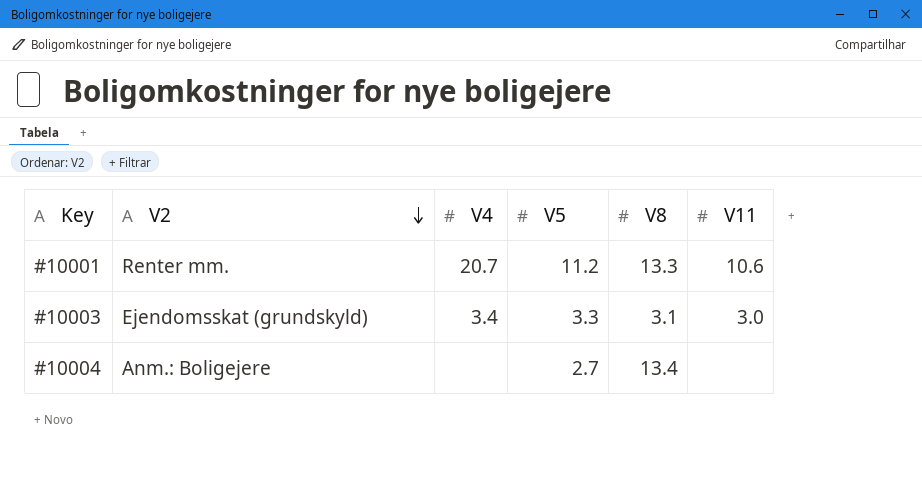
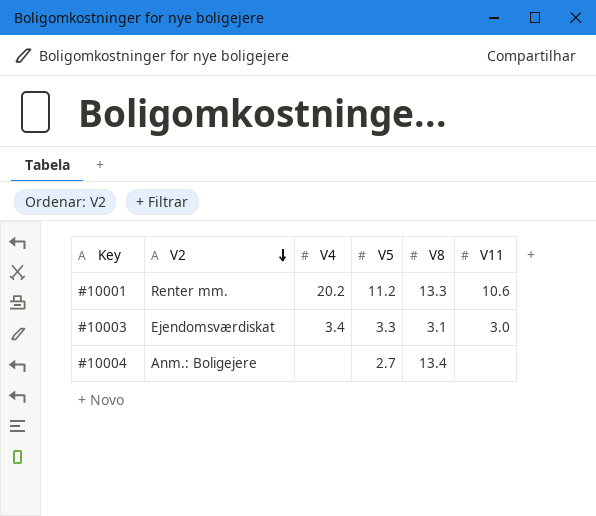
#10001 | V4: 20.7 -> 20.2
#10003 | V2: Ejendomsskat (grundskyld) -> Ejendomsværdiskat

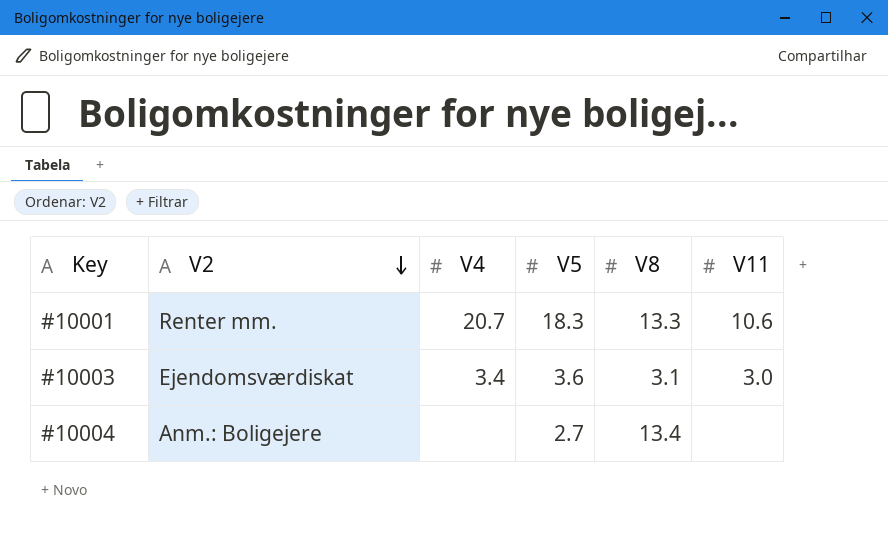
#10001 | V4: 20.2 -> 20.7
#10001 | V5: 11.2 -> 18.3
#10003 | V5: 3.3 -> 3.6

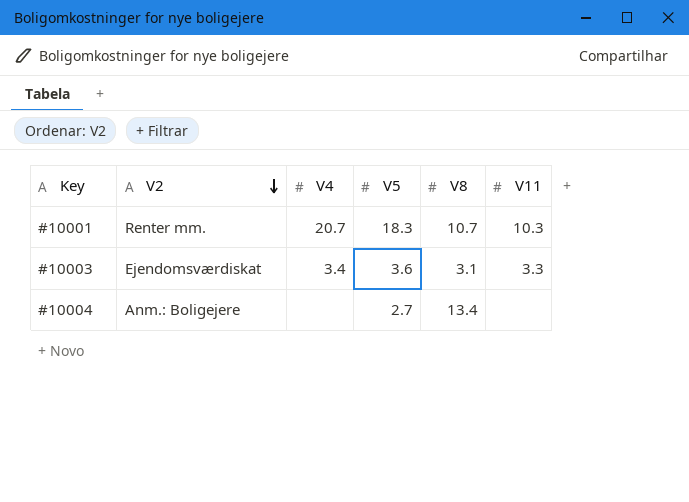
#10001 | V8: 13.3 -> 10.7
#10001 | V11: 10.6 -> 10.3
#10003 | V11: 3.0 -> 3.3

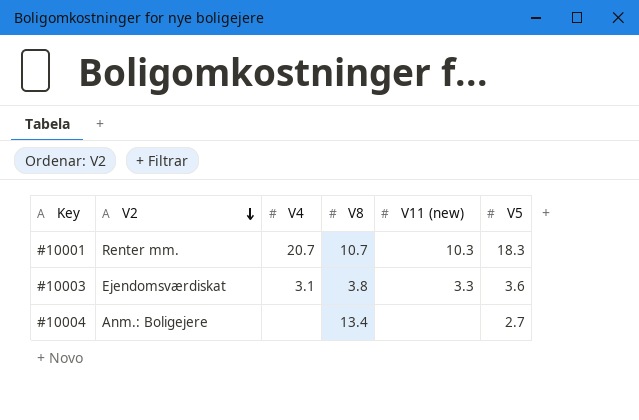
column name: V11 -> V11 (new)
column V5 | position: 4 -> 6
#10003 | V4: 3.4 -> 3.1
#10003 | V8: 3.1 -> 3.8

